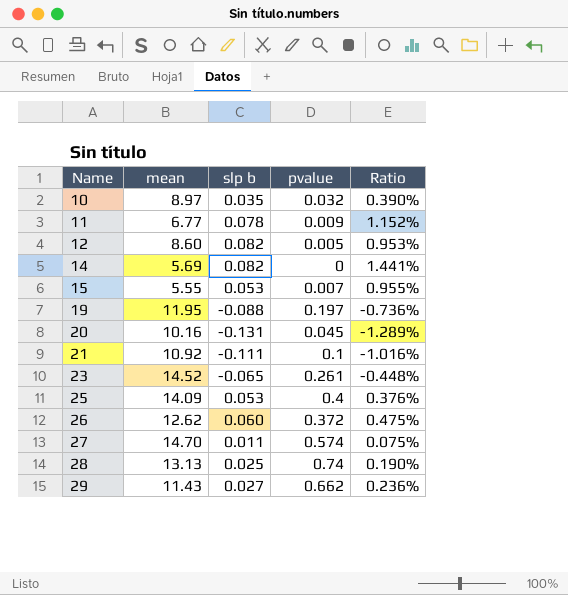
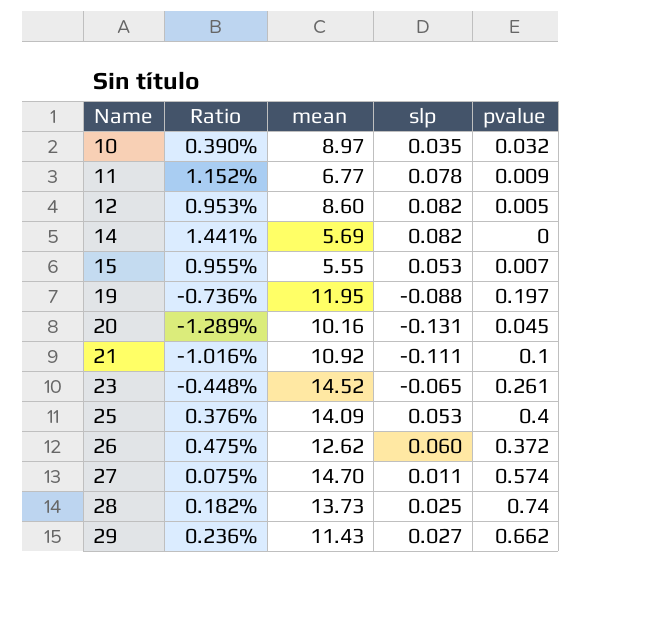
column Ratio | position: 5 -> 2
column name: slp b -> slp
28 | Ratio: 0.190% -> 0.182%
28 | mean: 13.13 -> 13.73

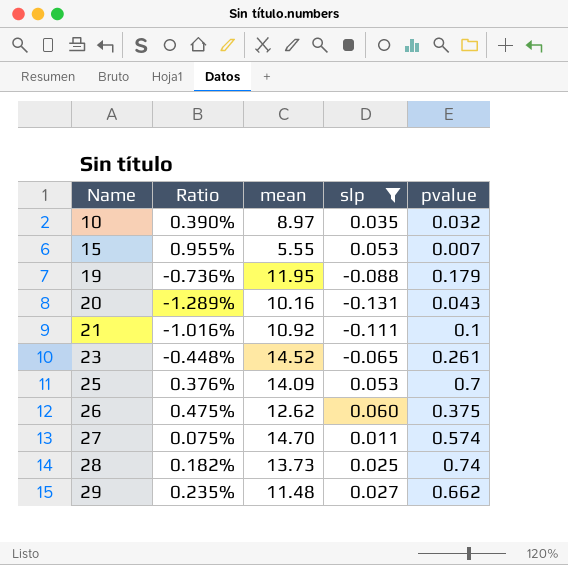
filter: none -> slp <= 0.060
19 | pvalue: 0.197 -> 0.179
20 | pvalue: 0.045 -> 0.043
25 | pvalue: 0.4 -> 0.7
26 | pvalue: 0.372 -> 0.375
29 | Ratio: 0.236% -> 0.235%
29 | mean: 11.43 -> 11.48

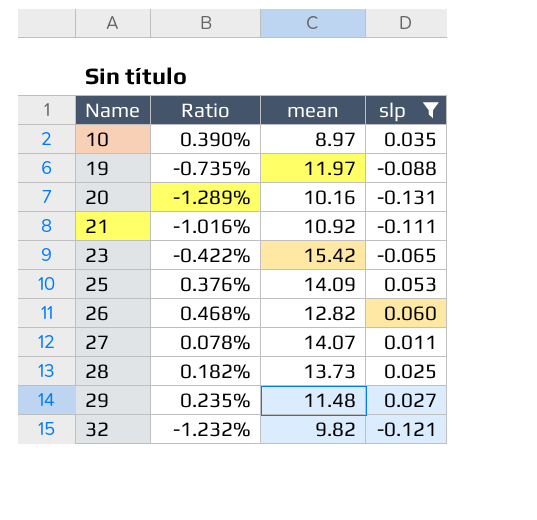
column pvalue | position: 5 -> none
row 15: 0.955% | 5.55 | 0.053 | 0.007 -> none
19 | Ratio: -0.736% -> -0.735%
19 | mean: 11.95 -> 11.97
23 | Ratio: -0.448% -> -0.422%
23 | mean: 14.52 -> 15.42
26 | Ratio: 0.475% -> 0.468%
26 | mean: 12.62 -> 12.82
27 | Ratio: 0.075% -> 0.078%
27 | mean: 14.70 -> 14.07
row 32: none -> -1.232% | 9.82 | -0.121

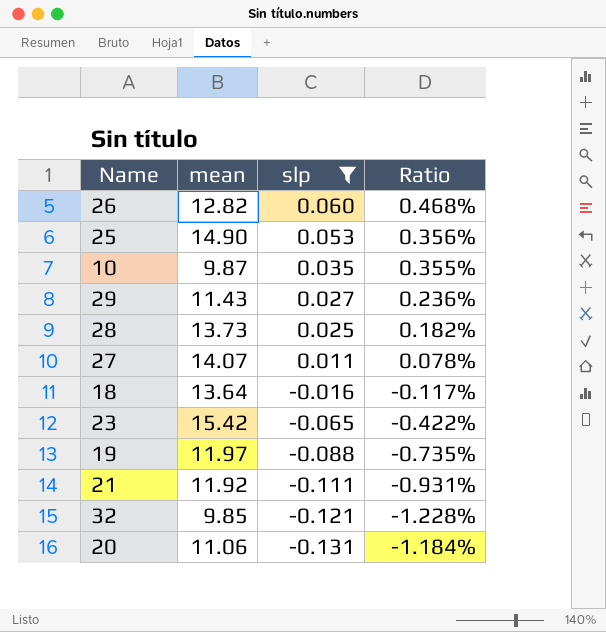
row order: Name ascending -> slp descending
column Ratio | position: 2 -> 4
25 | mean: 14.09 -> 14.90
25 | Ratio: 0.376% -> 0.356%
10 | mean: 8.97 -> 9.87
10 | Ratio: 0.390% -> 0.355%
29 | mean: 11.48 -> 11.43
29 | Ratio: 0.235% -> 0.236%
row 18: none -> 13.64 | -0.016 | -0.117%
21 | mean: 10.92 -> 11.92
21 | Ratio: -1.016% -> -0.931%
32 | mean: 9.82 -> 9.85
32 | Ratio: -1.232% -> -1.228%
20 | mean: 10.16 -> 11.06
20 | Ratio: -1.289% -> -1.184%

